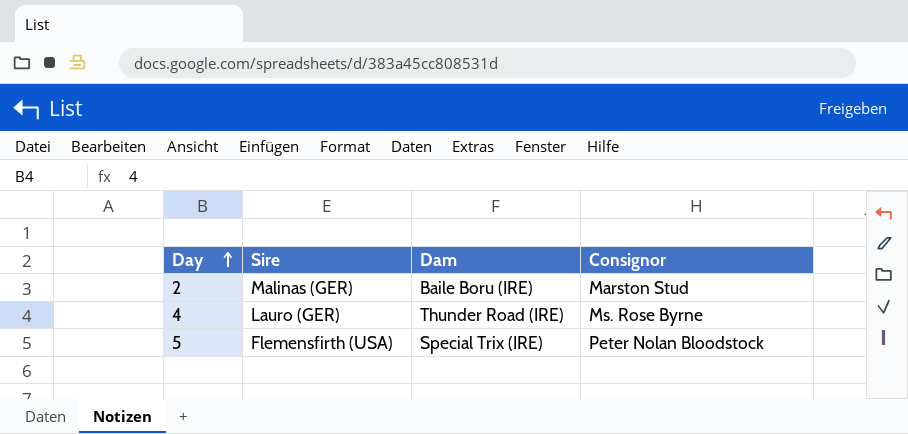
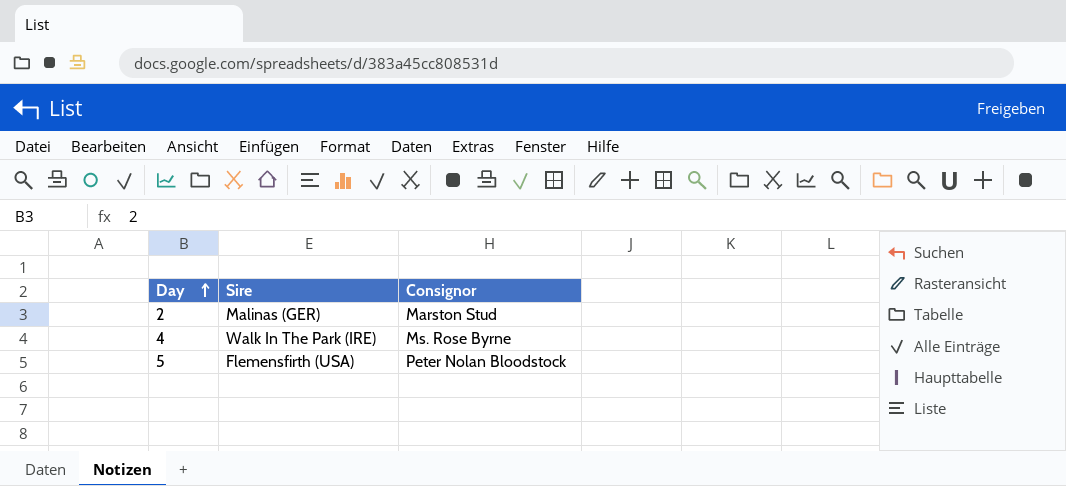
column Dam | position: 3 -> none
4 | Sire: Lauro (GER) -> Walk In The Park (IRE)

